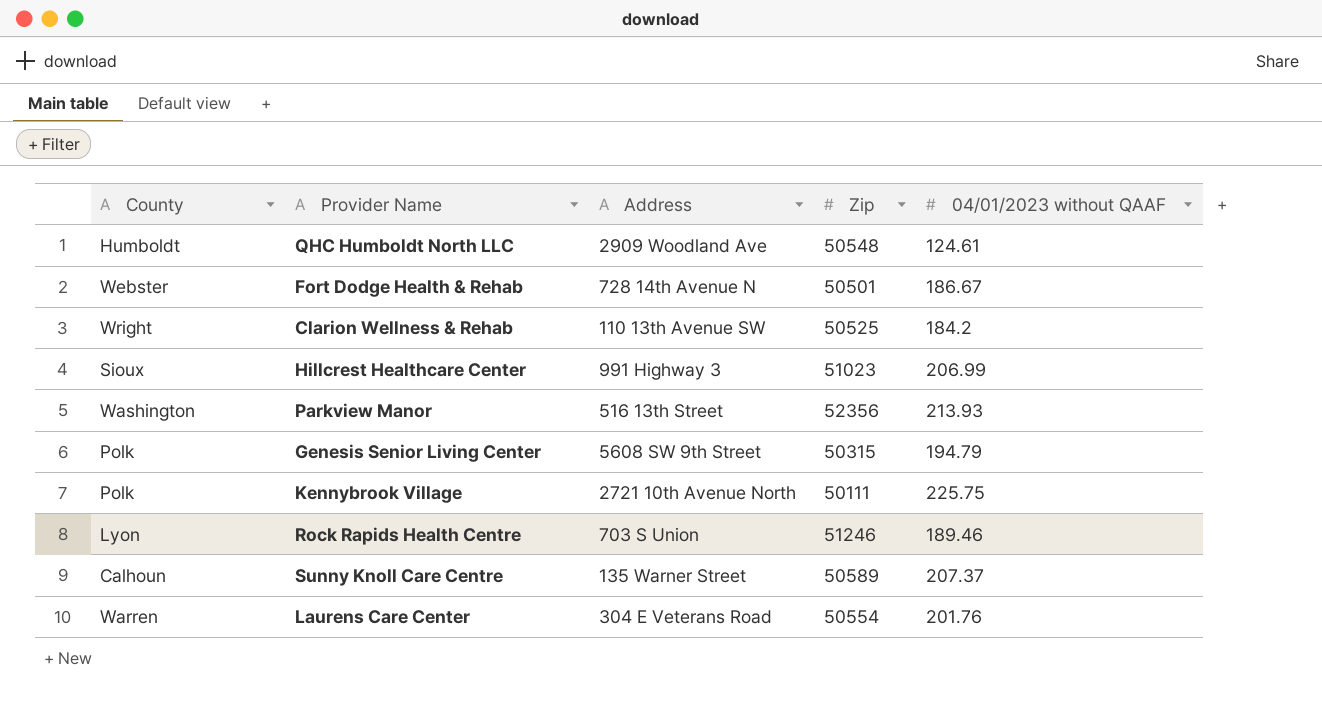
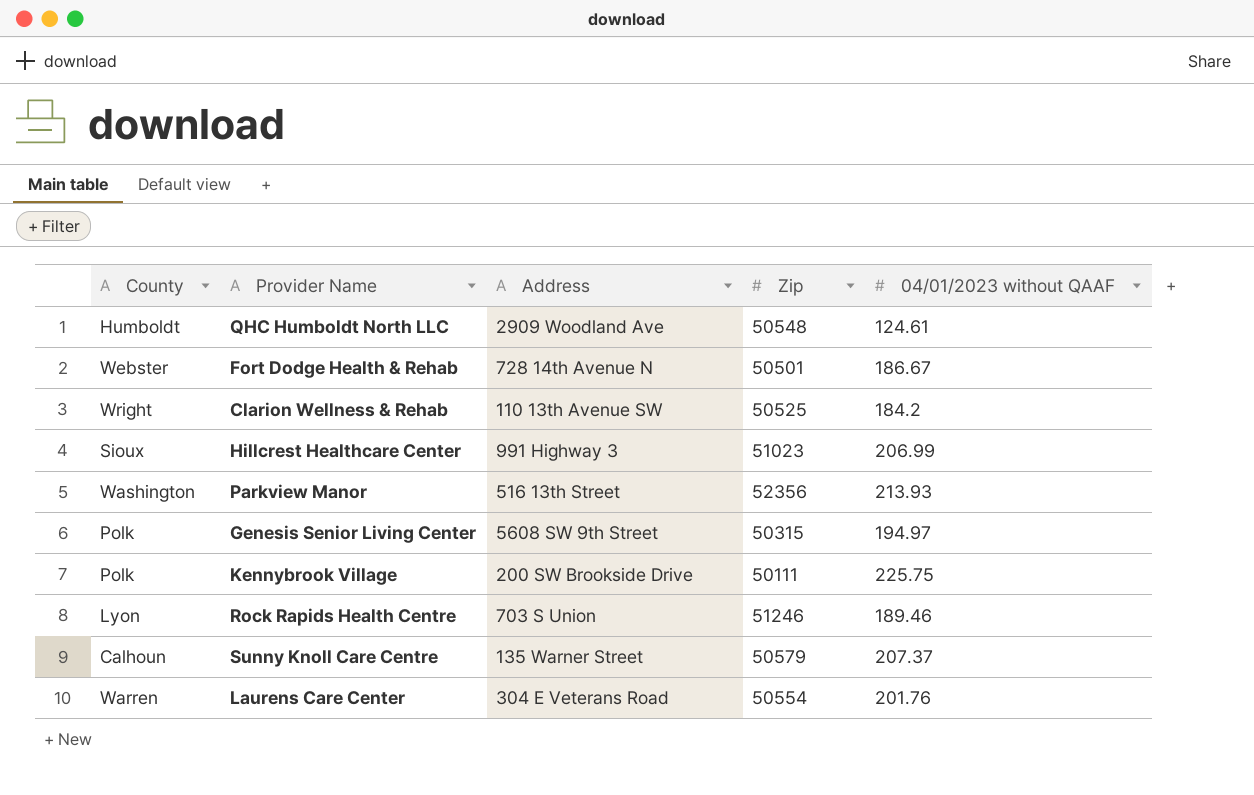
Genesis Senior Living Center | 04/01/2023 without QAAF: 194.79 -> 194.97
Kennybrook Village | Address: 2721 10th Avenue North -> 200 SW Brookside Drive
Sunny Knoll Care Centre | Zip: 50589 -> 50579

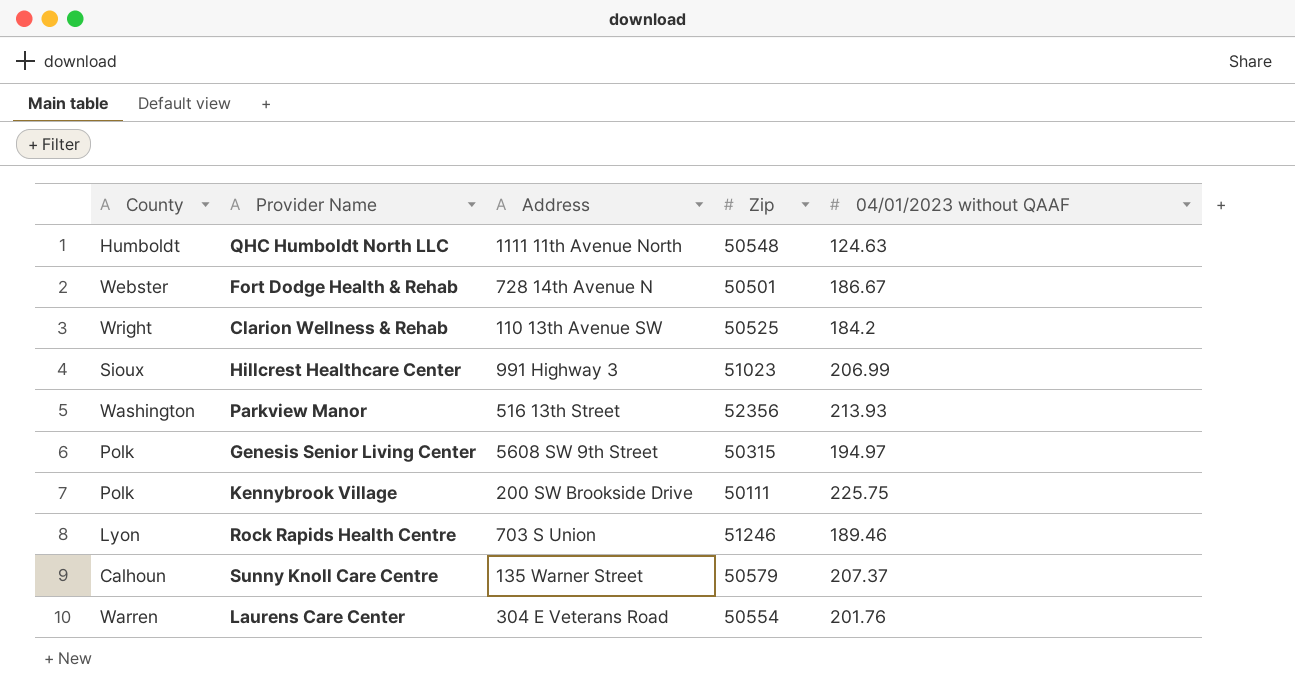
QHC Humboldt North LLC | Address: 2909 Woodland Ave -> 1111 11th Avenue North
QHC Humboldt North LLC | 04/01/2023 without QAAF: 124.61 -> 124.63

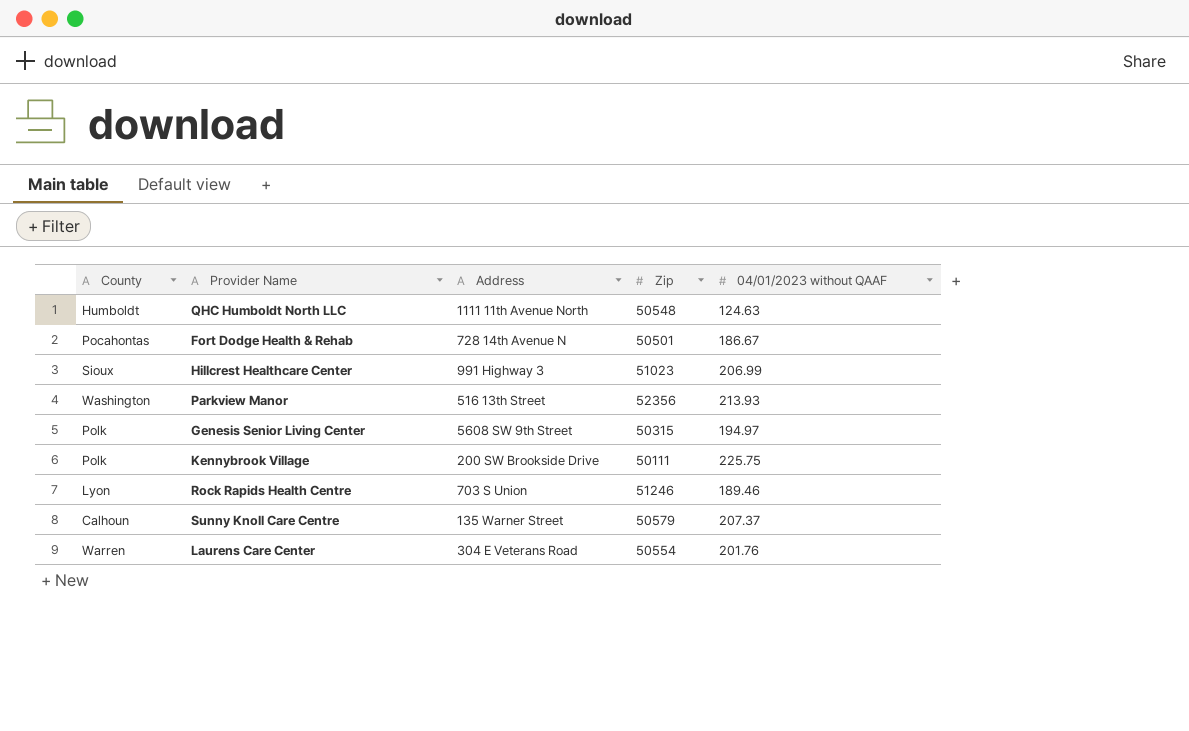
row Clarion Wellness & Rehab: Wright | 110 13th Avenue SW | 50525 | 184.2 -> none
Fort Dodge Health & Rehab | County: Webster -> Pocahontas

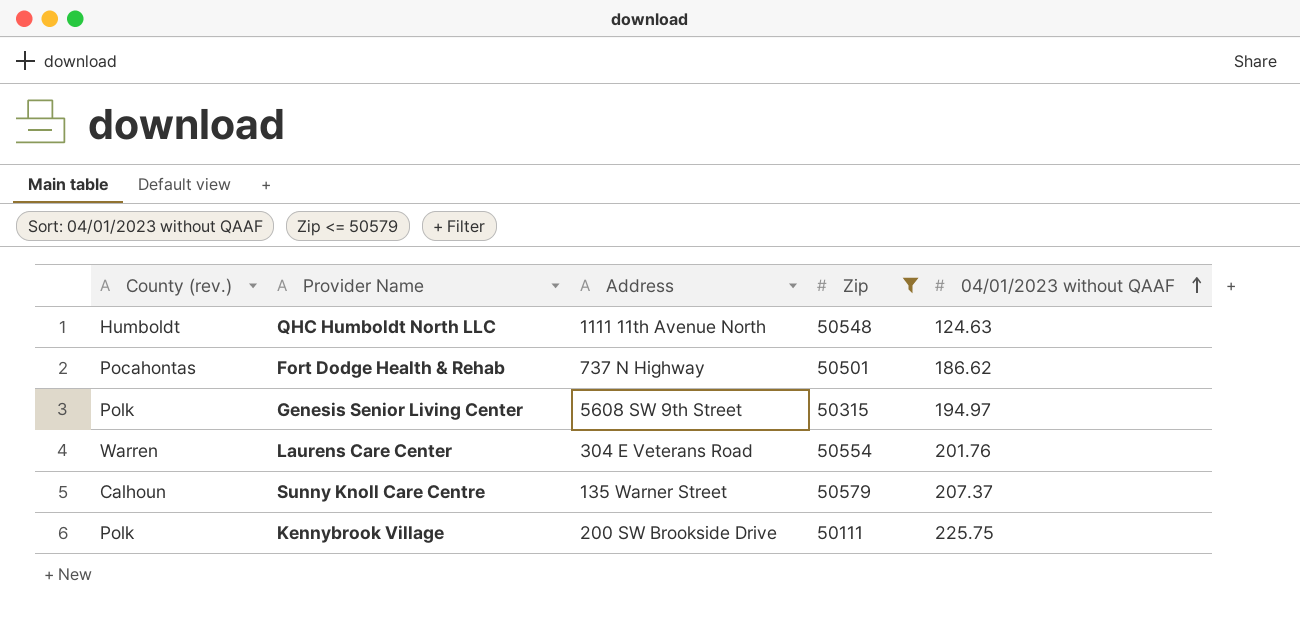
filter: none -> Zip <= 50579
row order: none -> 04/01/2023 without QAAF ascending
column name: County -> County (rev.)
Fort Dodge Health & Rehab | Address: 728 14th Avenue N -> 737 N Highway
Fort Dodge Health & Rehab | 04/01/2023 without QAAF: 186.67 -> 186.62

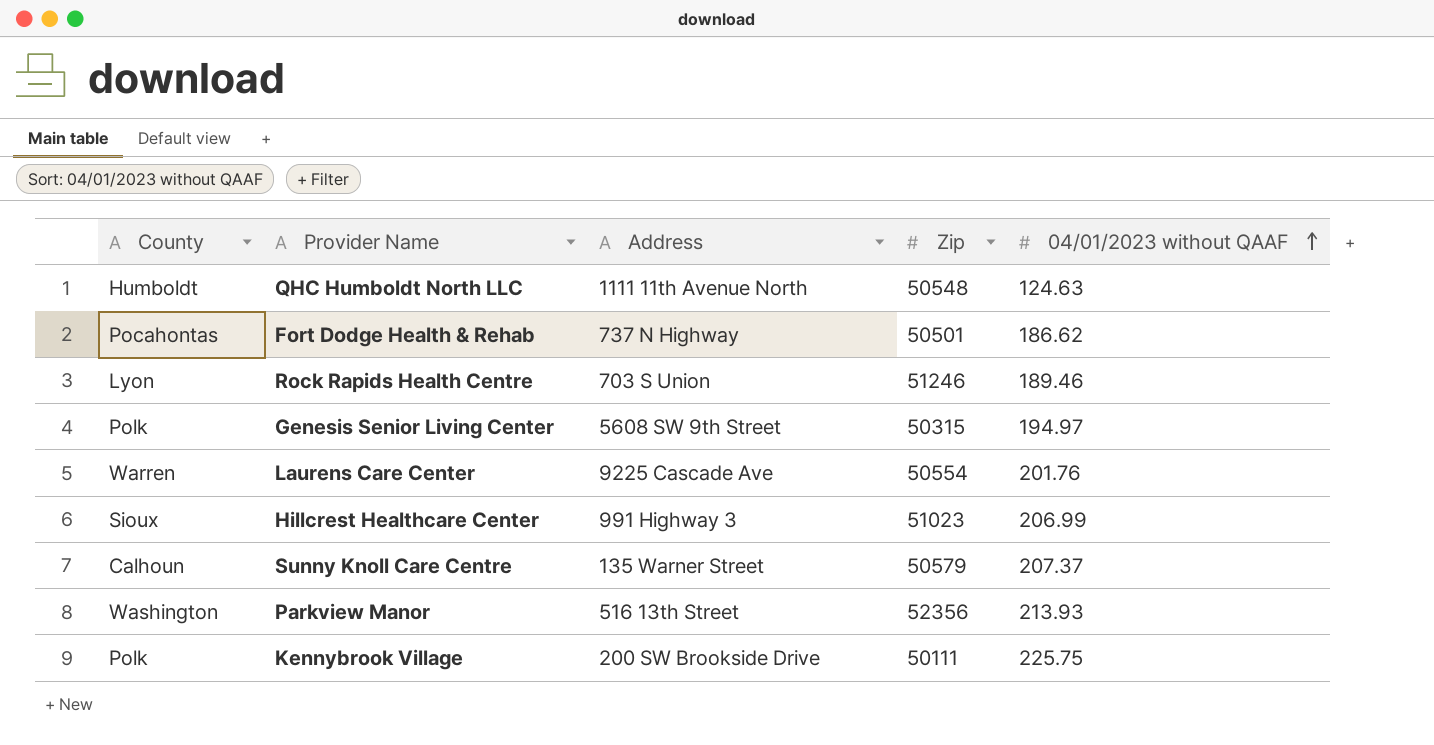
filter: Zip <= 50579 -> none
column name: County (rev.) -> County
Laurens Care Center | Address: 304 E Veterans Road -> 9225 Cascade Ave

